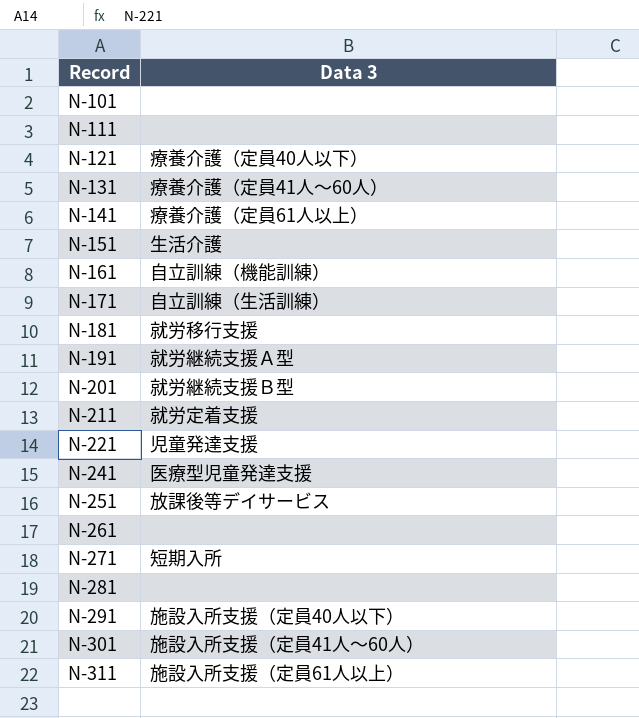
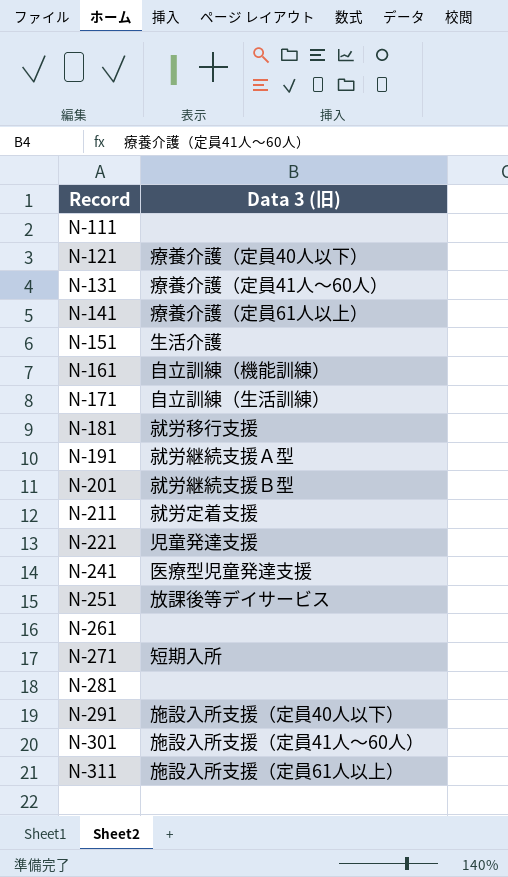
column name: Data 3 -> Data 3 (旧)
row N-101: none -> none

